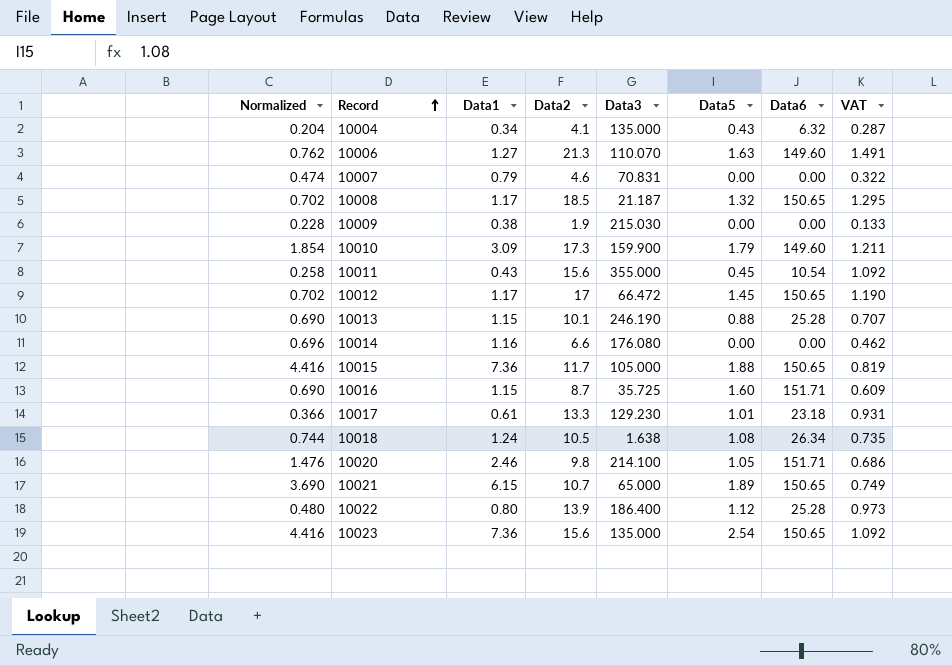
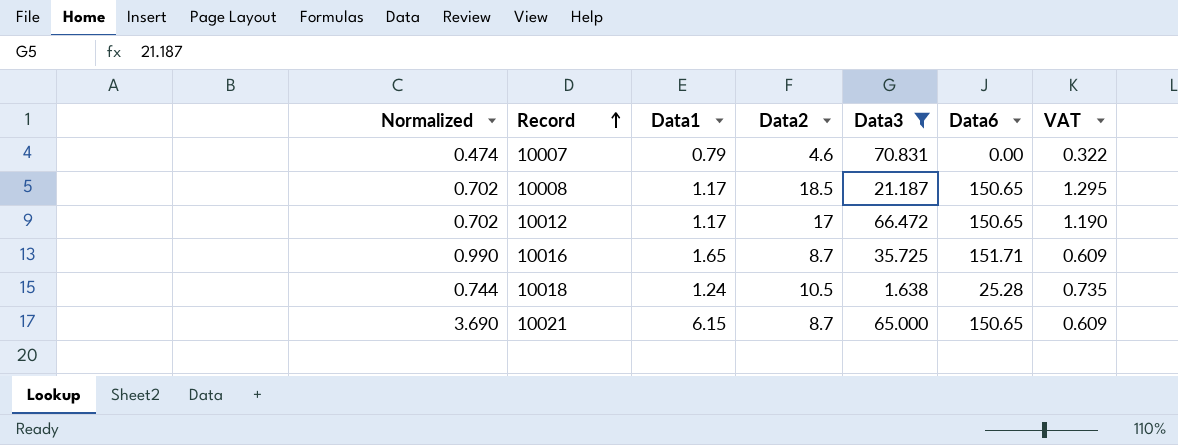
filter: none -> Data3 <= 70.831
column Data5 | position: 6 -> none
10016 | Normalized: 0.690 -> 0.990
10016 | Data1: 1.15 -> 1.65
10018 | Data6: 26.34 -> 25.28
10021 | Data2: 10.7 -> 8.7
10021 | VAT: 0.749 -> 0.609

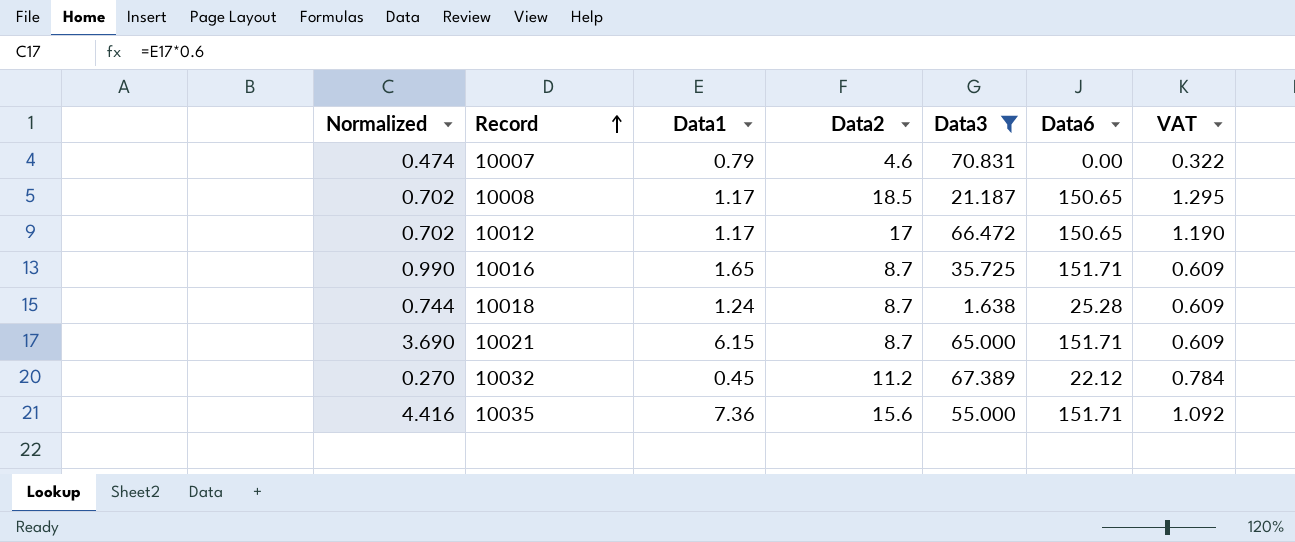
10018 | Data2: 10.5 -> 8.7
10018 | VAT: 0.735 -> 0.609
10021 | Data6: 150.65 -> 151.71
row 10032: none -> 0.270 | 0.45 | 11.2 | 67.389 | 22.12 | 0.784
row 10035: none -> 4.416 | 7.36 | 15.6 | 55.000 | 151.71 | 1.092

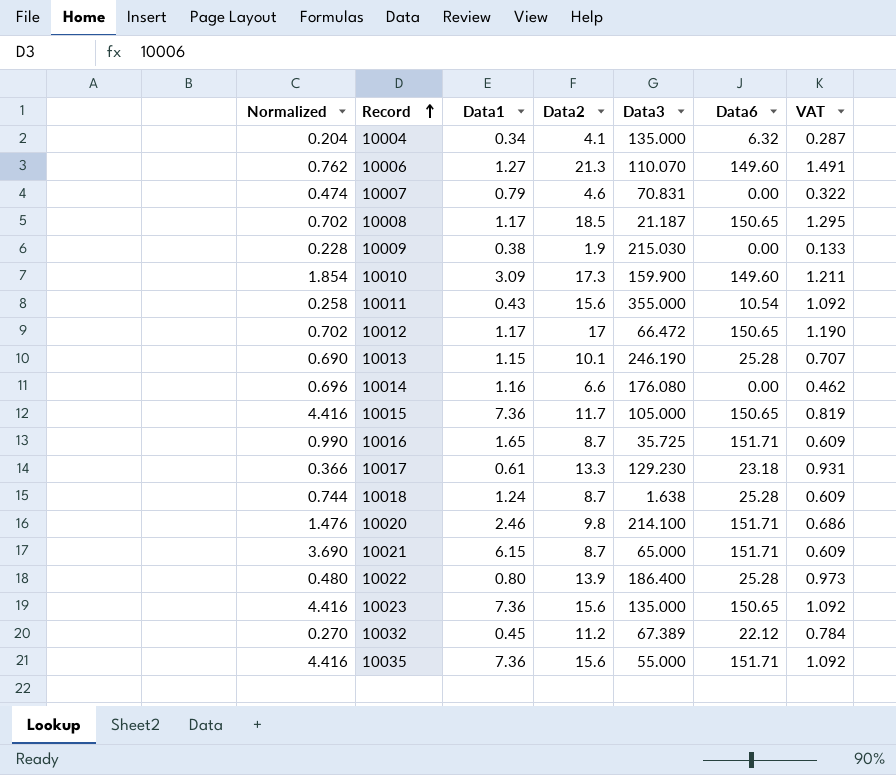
filter: Data3 <= 70.831 -> none

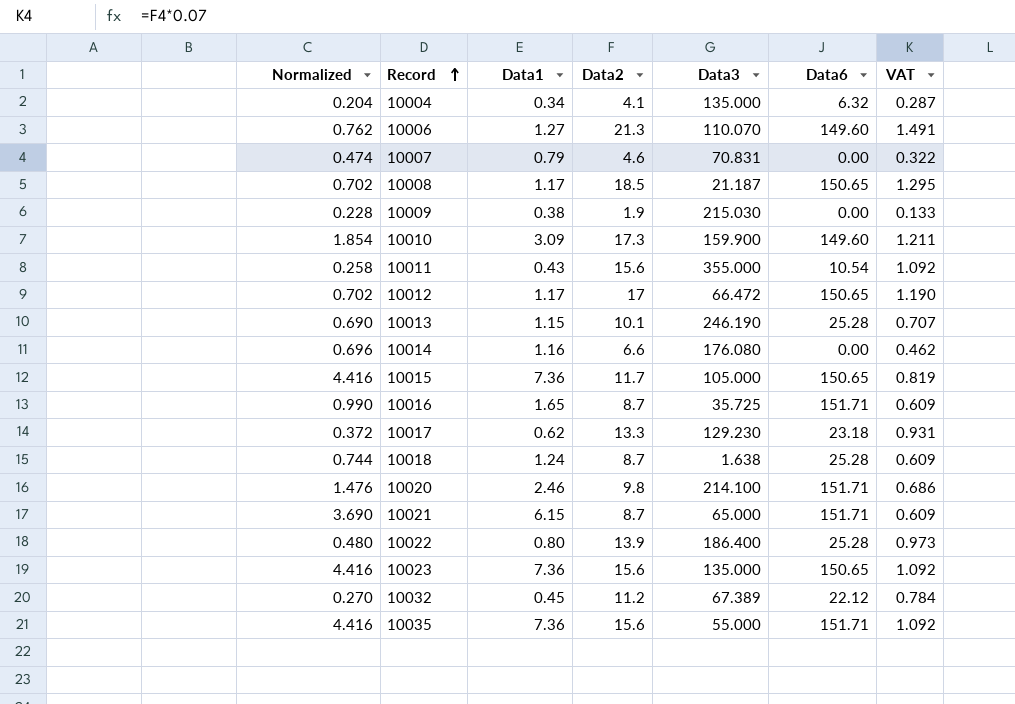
10017 | Normalized: 0.366 -> 0.372
10017 | Data1: 0.61 -> 0.62

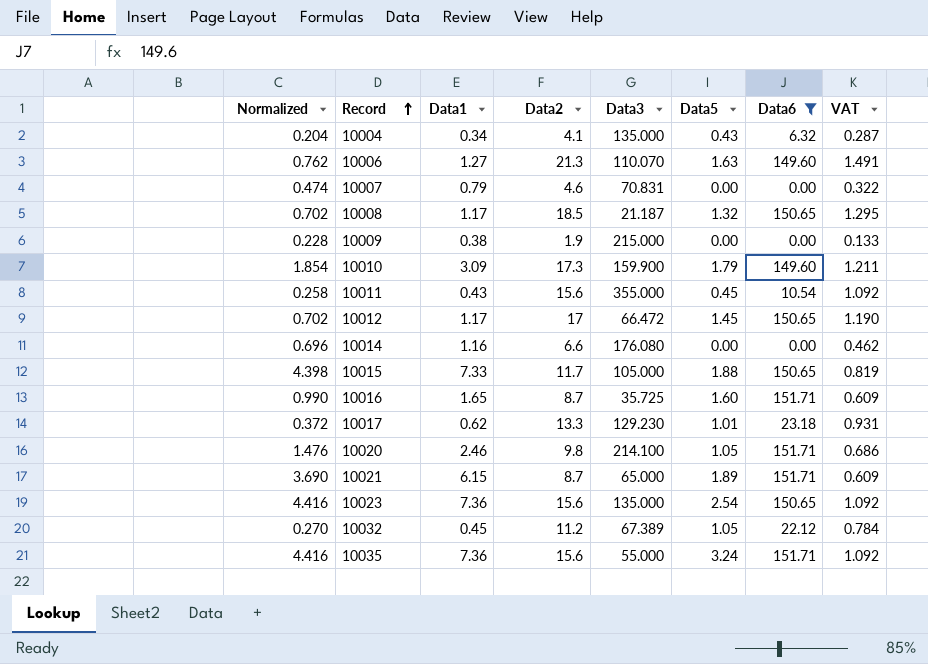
filter: none -> Data6 != 25.28
column Data5 | position: none -> 6
10009 | Data3: 215.030 -> 215.000
10015 | Normalized: 4.416 -> 4.398
10015 | Data1: 7.36 -> 7.33

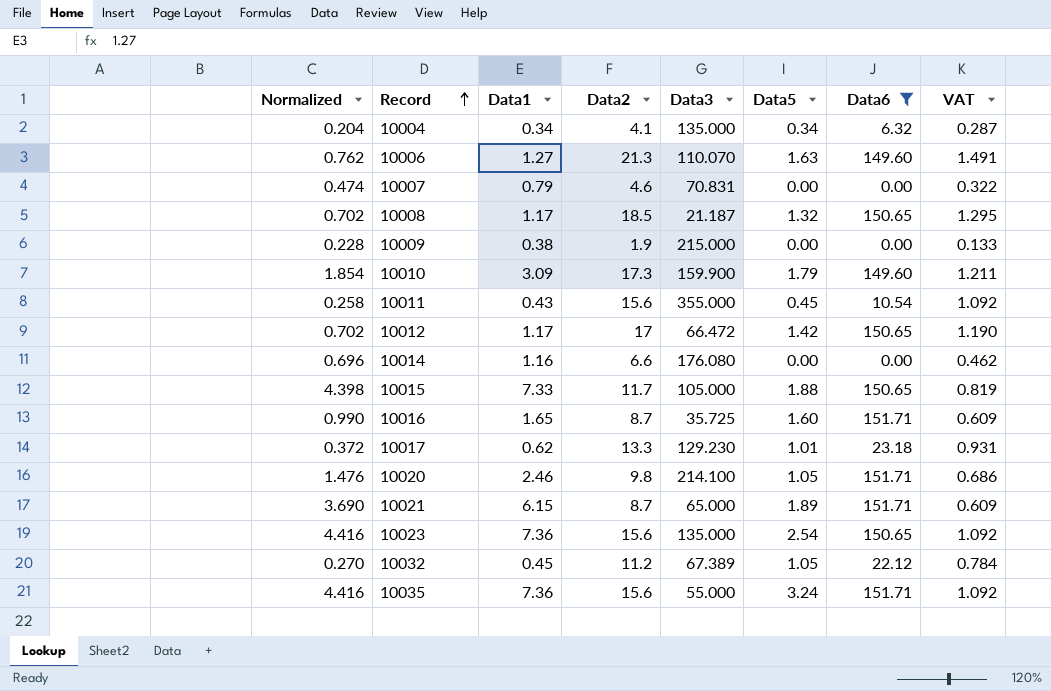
10004 | Data5: 0.43 -> 0.34
10012 | Data5: 1.45 -> 1.42

